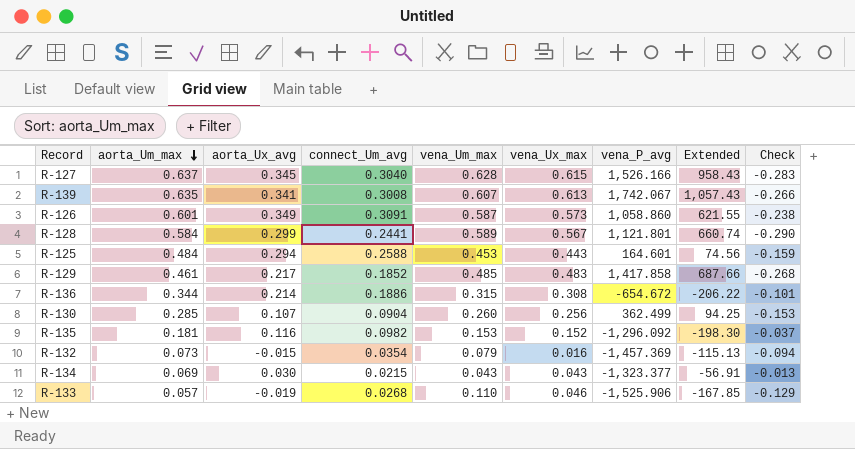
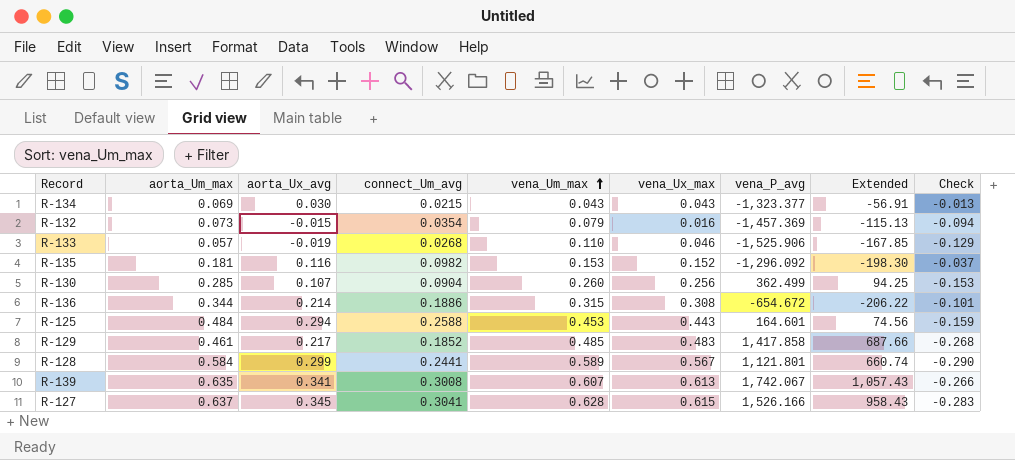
row order: aorta_Um_max descending -> vena_Um_max ascending
row R-126: 0.601 | 0.349 | 0.3091 | 0.587 | 0.573 | 1,058.860 | 621.55 | -0.238 -> none
R-127 | connect_Um_avg: 0.3040 -> 0.3041

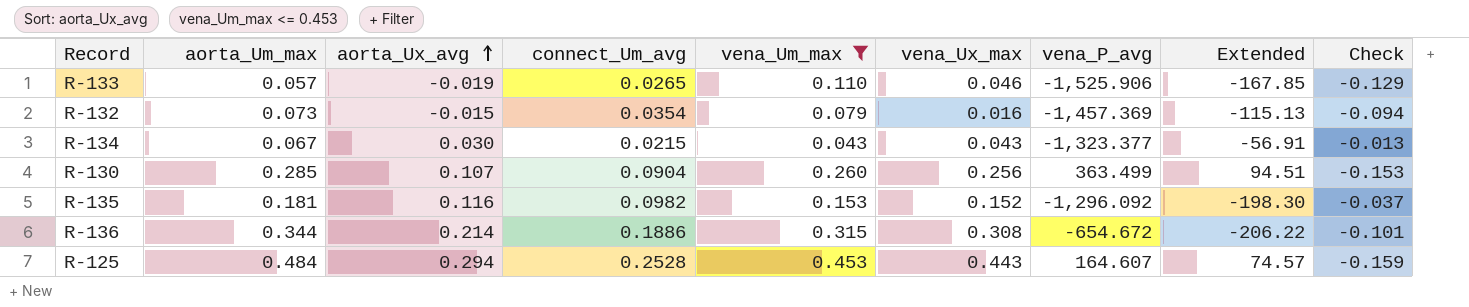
filter: none -> vena_Um_max <= 0.453
row order: vena_Um_max ascending -> aorta_Ux_avg ascending
R-133 | connect_Um_avg: 0.0268 -> 0.0265
R-134 | aorta_Um_max: 0.069 -> 0.067
R-130 | vena_P_avg: 362.499 -> 363.499
R-130 | Extended: 94.25 -> 94.51
R-125 | connect_Um_avg: 0.2588 -> 0.2528
R-125 | vena_P_avg: 164.601 -> 164.607
R-125 | Extended: 74.56 -> 74.57

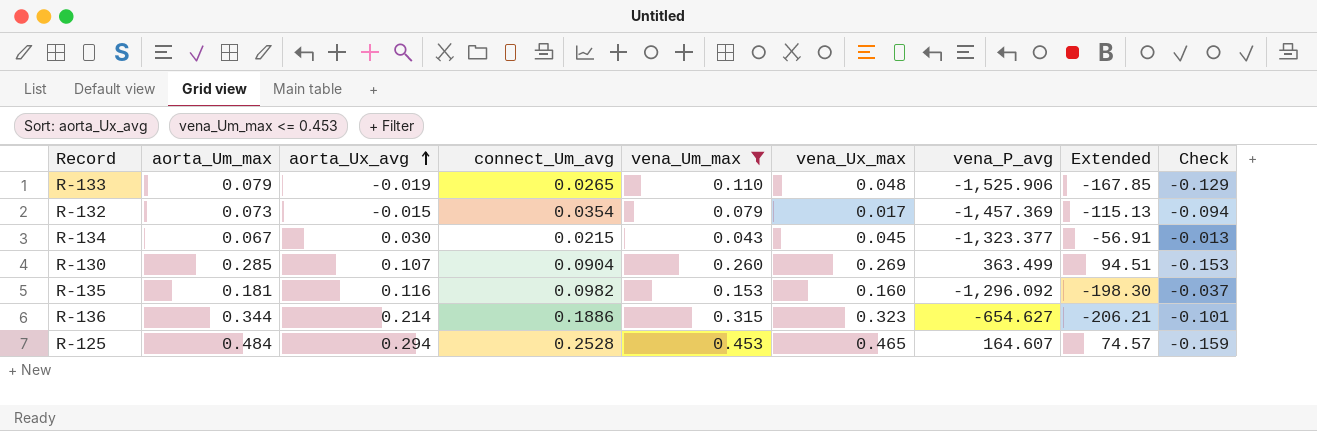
R-133 | aorta_Um_max: 0.057 -> 0.079
R-133 | vena_Ux_max: 0.046 -> 0.048
R-132 | vena_Ux_max: 0.016 -> 0.017
R-134 | vena_Ux_max: 0.043 -> 0.045
R-130 | vena_Ux_max: 0.256 -> 0.269
R-135 | vena_Ux_max: 0.152 -> 0.160
R-136 | vena_Ux_max: 0.308 -> 0.323
R-136 | vena_P_avg: -654.672 -> -654.627
R-136 | Extended: -206.22 -> -206.21
R-125 | vena_Ux_max: 0.443 -> 0.465

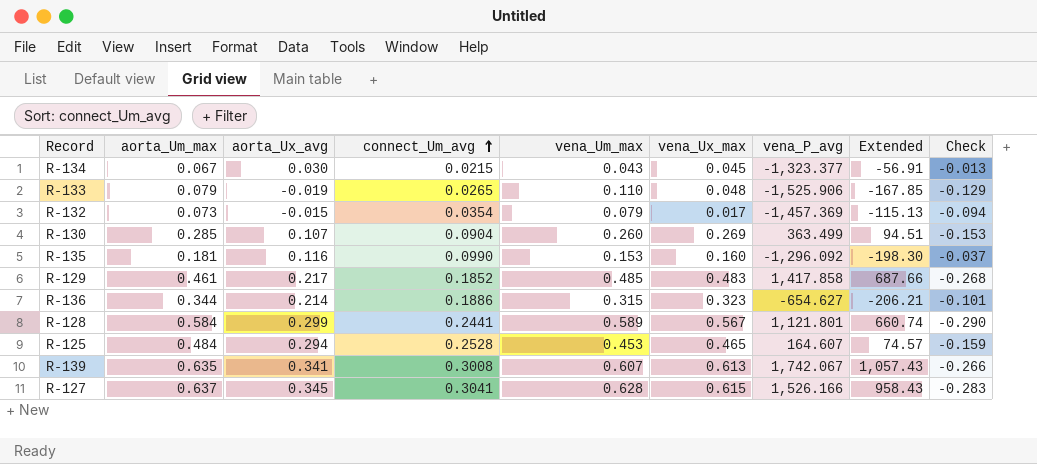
filter: vena_Um_max <= 0.453 -> none
row order: aorta_Ux_avg ascending -> connect_Um_avg ascending
R-135 | connect_Um_avg: 0.0982 -> 0.0990

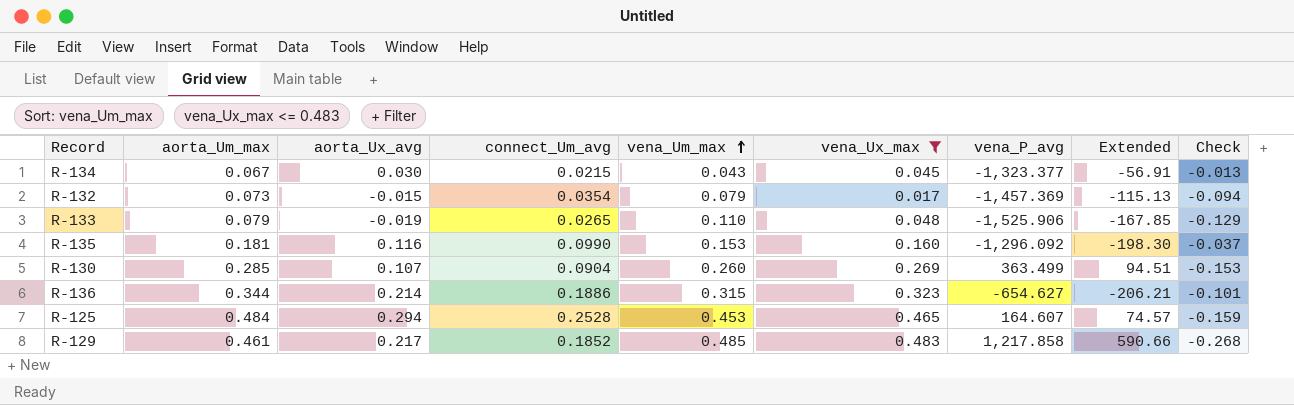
filter: none -> vena_Ux_max <= 0.483
row order: connect_Um_avg ascending -> vena_Um_max ascending
R-129 | vena_P_avg: 1,417.858 -> 1,217.858
R-129 | Extended: 687.66 -> 590.66

